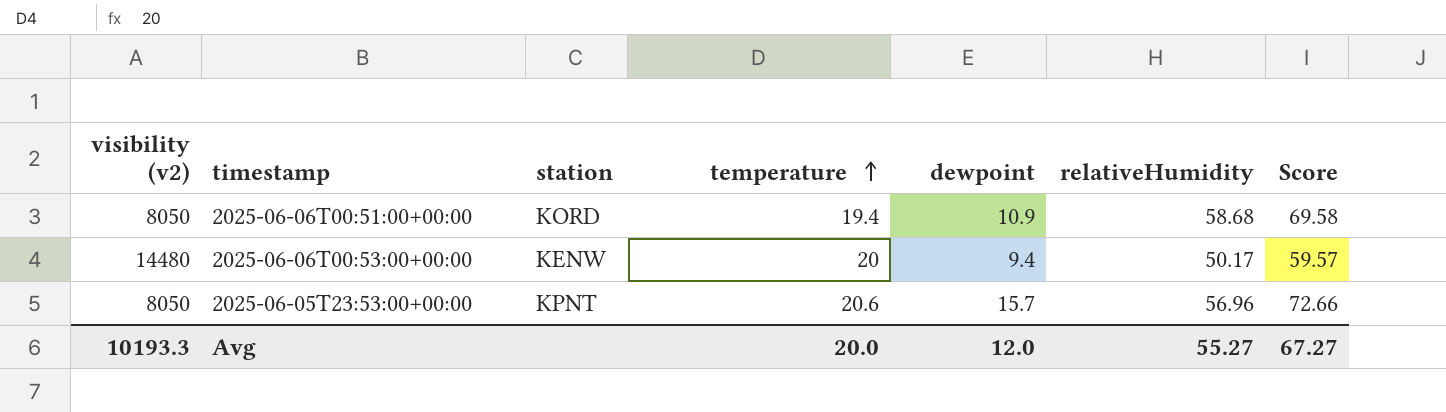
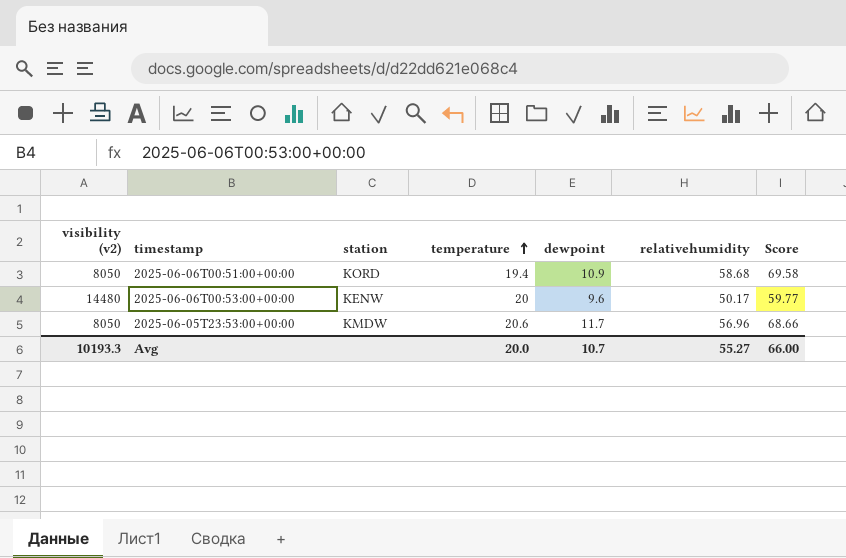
column name: relativeHumidity -> relativehumidity
2025-06-06T00:53:00+00:00 | dewpoint: 9.4 -> 9.6
2025-06-06T00:53:00+00:00 | Score: 59.57 -> 59.77
2025-06-05T23:53:00+00:00 | station: KPNT -> KMDW
2025-06-05T23:53:00+00:00 | dewpoint: 15.7 -> 11.7
2025-06-05T23:53:00+00:00 | Score: 72.66 -> 68.66
Avg | dewpoint: 12.0 -> 10.7
Avg | Score: 67.27 -> 66.00

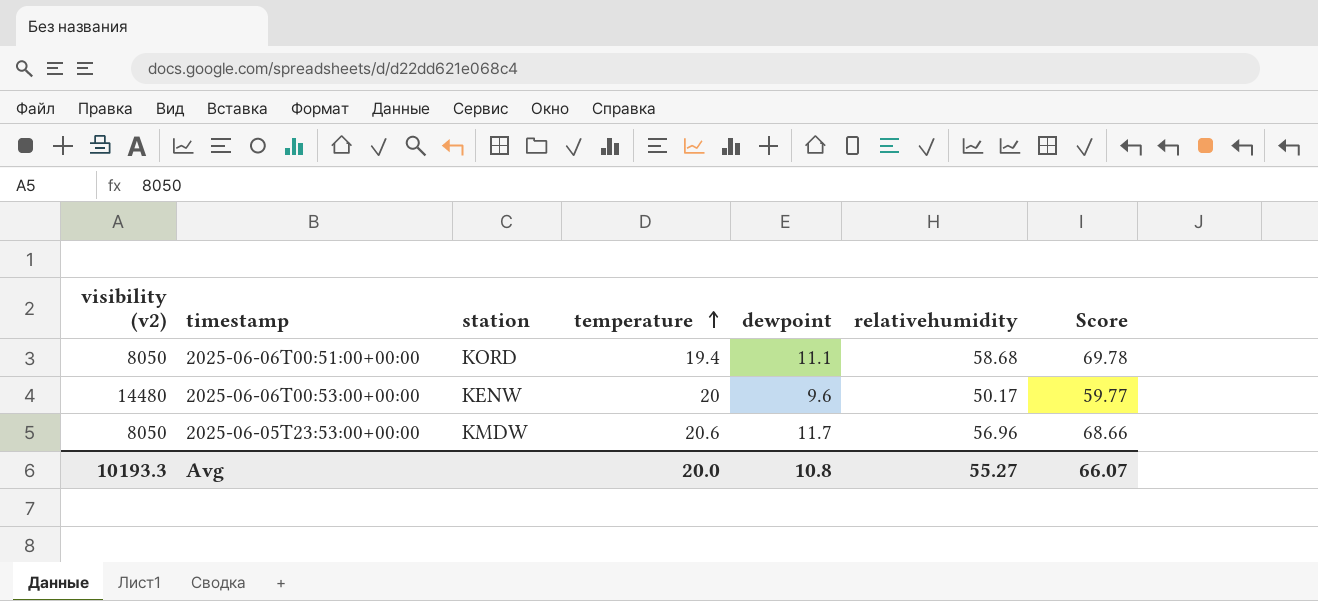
2025-06-06T00:51:00+00:00 | dewpoint: 10.9 -> 11.1
2025-06-06T00:51:00+00:00 | Score: 69.58 -> 69.78
Avg | dewpoint: 10.7 -> 10.8
Avg | Score: 66.00 -> 66.07

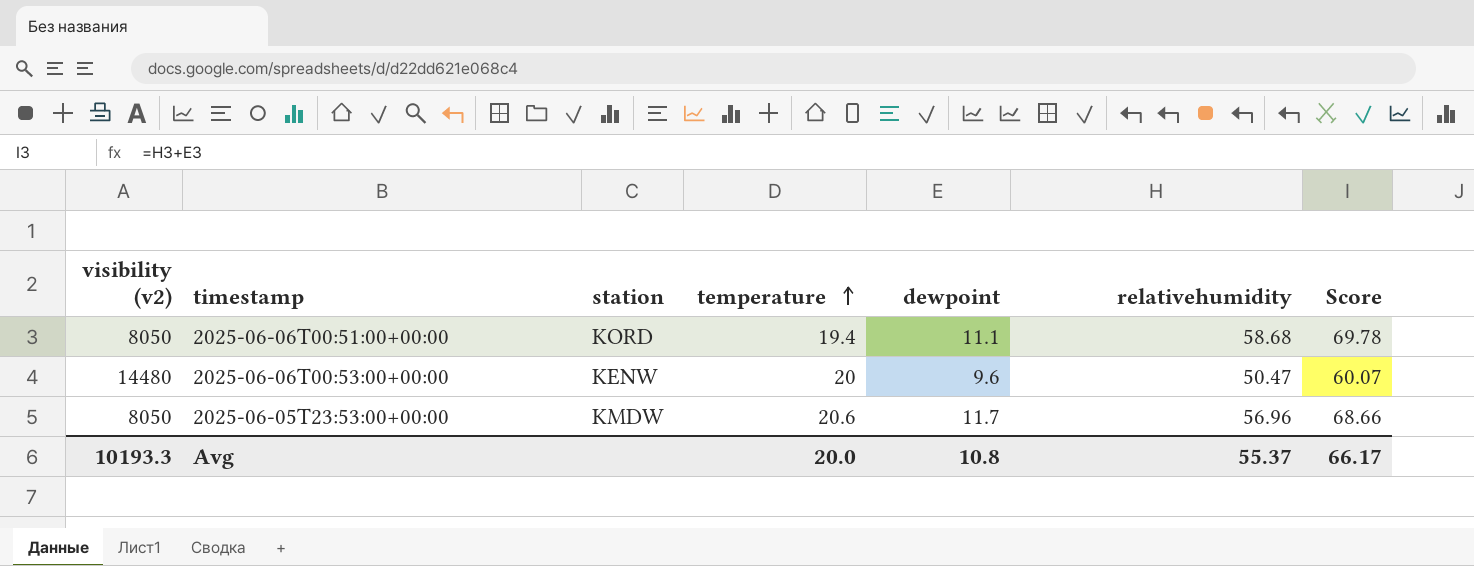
2025-06-06T00:53:00+00:00 | relativehumidity: 50.17 -> 50.47
2025-06-06T00:53:00+00:00 | Score: 59.77 -> 60.07
Avg | relativehumidity: 55.27 -> 55.37
Avg | Score: 66.07 -> 66.17

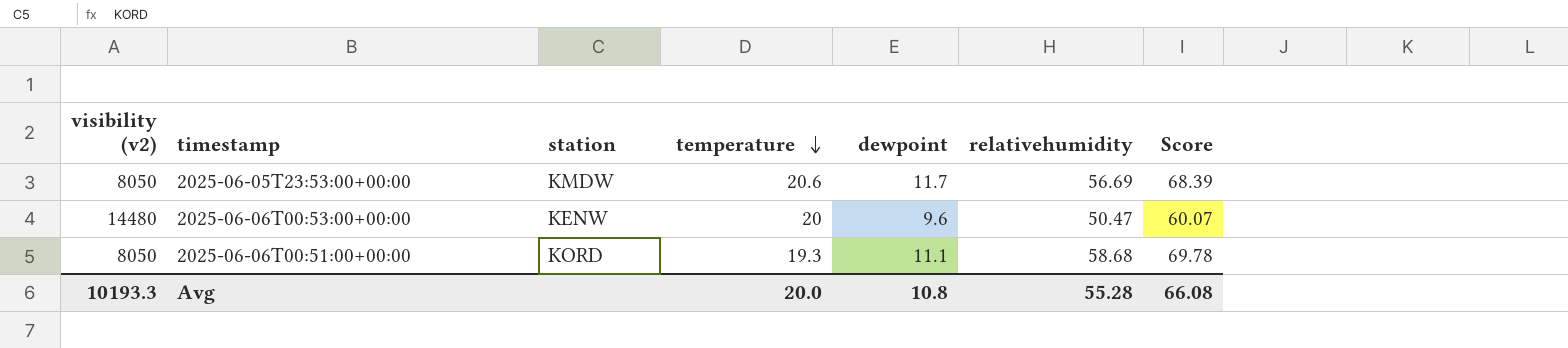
row order: temperature ascending -> temperature descending
2025-06-05T23:53:00+00:00 | relativehumidity: 56.96 -> 56.69
2025-06-05T23:53:00+00:00 | Score: 68.66 -> 68.39
2025-06-06T00:51:00+00:00 | temperature: 19.4 -> 19.3
Avg | relativehumidity: 55.37 -> 55.28
Avg | Score: 66.17 -> 66.08

